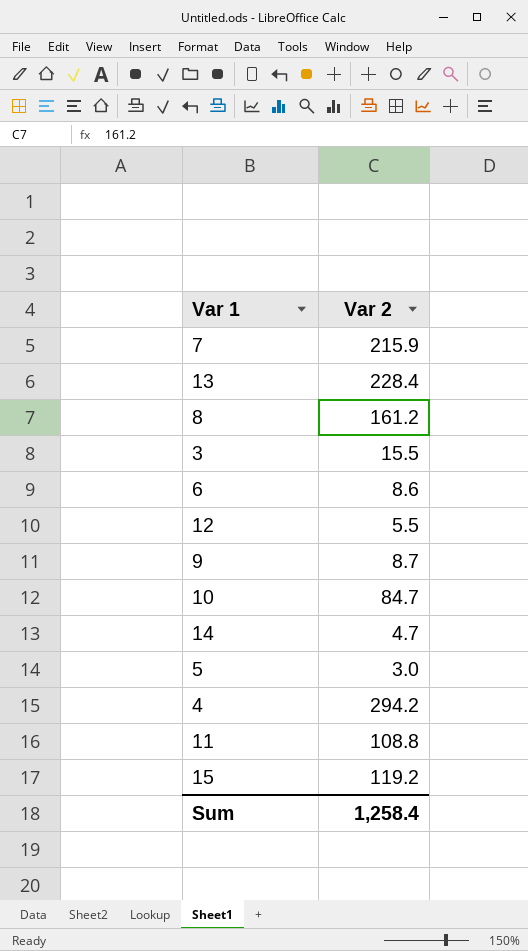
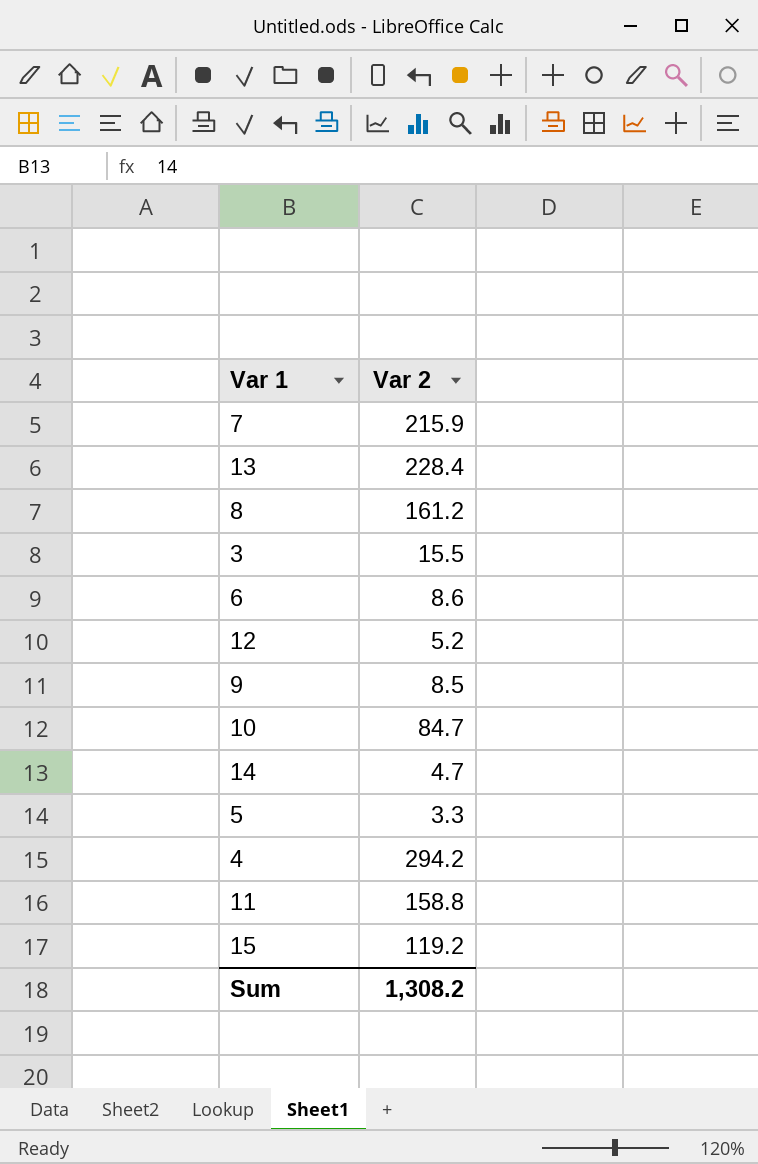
12 | Var 2: 5.5 -> 5.2
9 | Var 2: 8.7 -> 8.5
5 | Var 2: 3.0 -> 3.3
11 | Var 2: 108.8 -> 158.8
Sum | Var 2: 1,258.4 -> 1,308.2

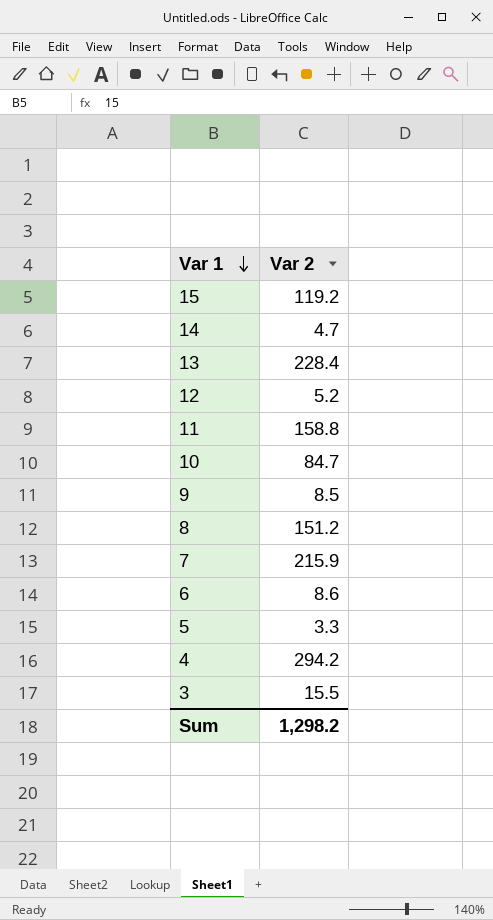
row order: none -> Var 1 descending
8 | Var 2: 161.2 -> 151.2
Sum | Var 2: 1,308.2 -> 1,298.2

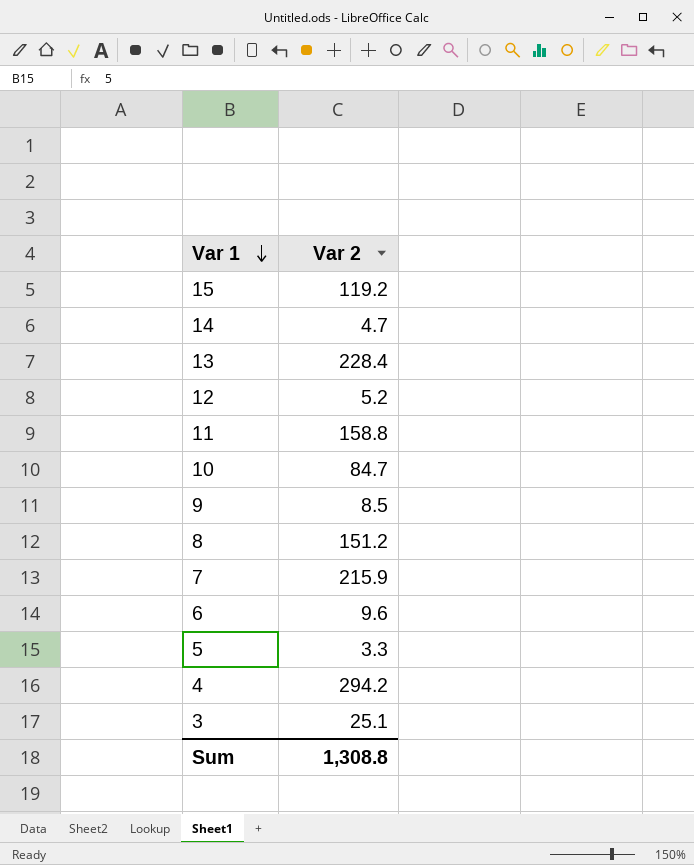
6 | Var 2: 8.6 -> 9.6
3 | Var 2: 15.5 -> 25.1
Sum | Var 2: 1,298.2 -> 1,308.8

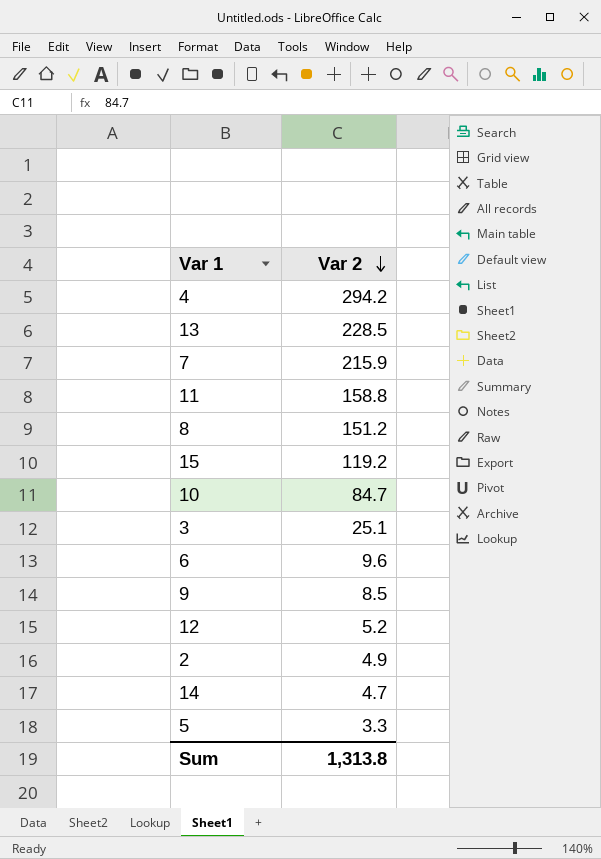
row order: Var 1 descending -> Var 2 descending
13 | Var 2: 228.4 -> 228.5
row 2: none -> 4.9
Sum | Var 2: 1,308.8 -> 1,313.8

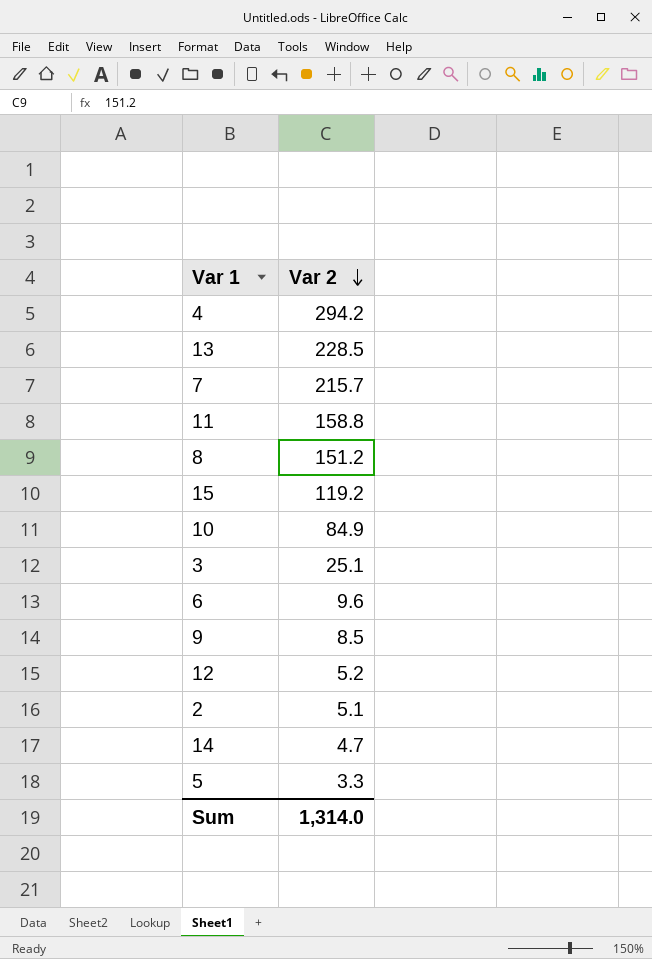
7 | Var 2: 215.9 -> 215.7
10 | Var 2: 84.7 -> 84.9
2 | Var 2: 4.9 -> 5.1
Sum | Var 2: 1,313.8 -> 1,314.0

